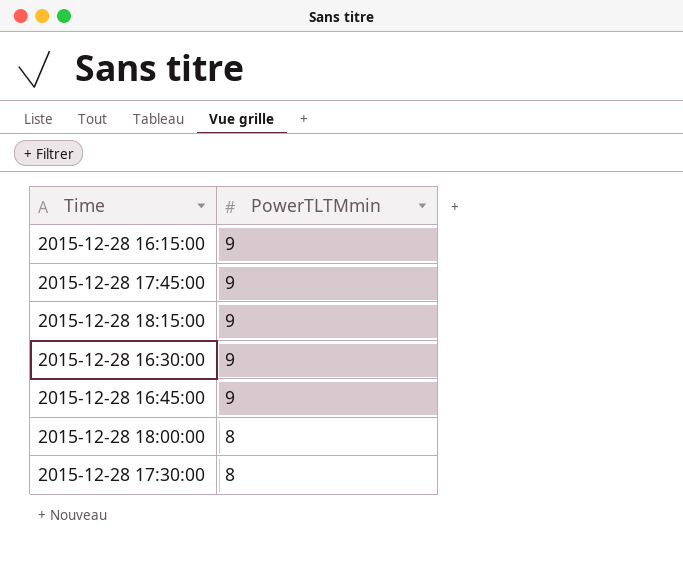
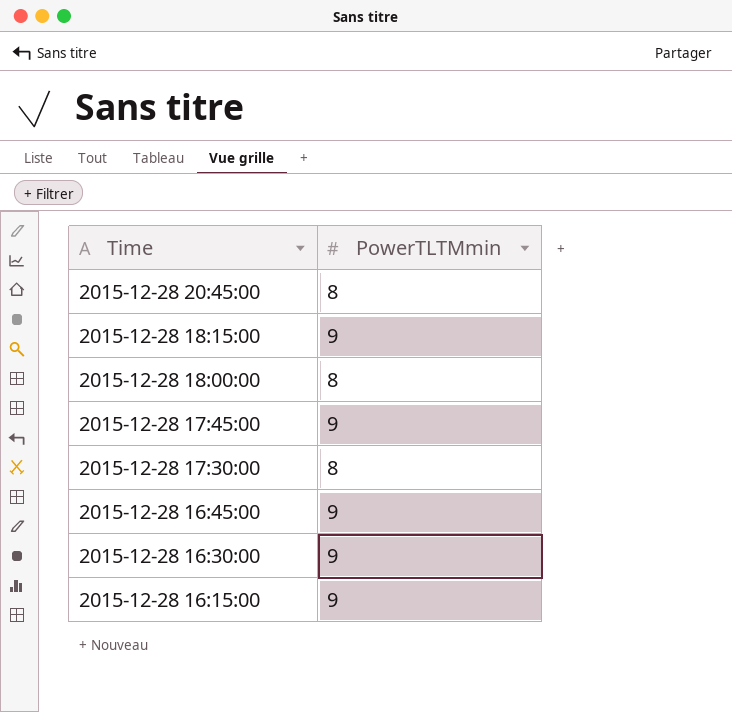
row order: PowerTLTMmin descending -> Time descending
row 2015-12-28 20:45:00: none -> 8

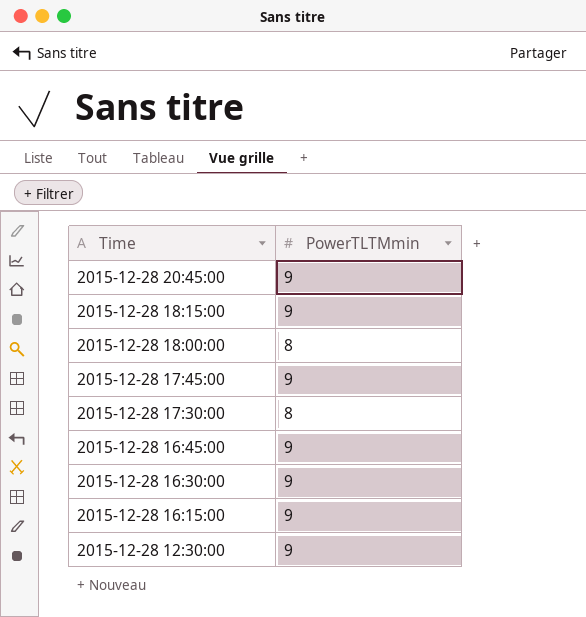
2015-12-28 20:45:00 | PowerTLTMmin: 8 -> 9
row 2015-12-28 12:30:00: none -> 9

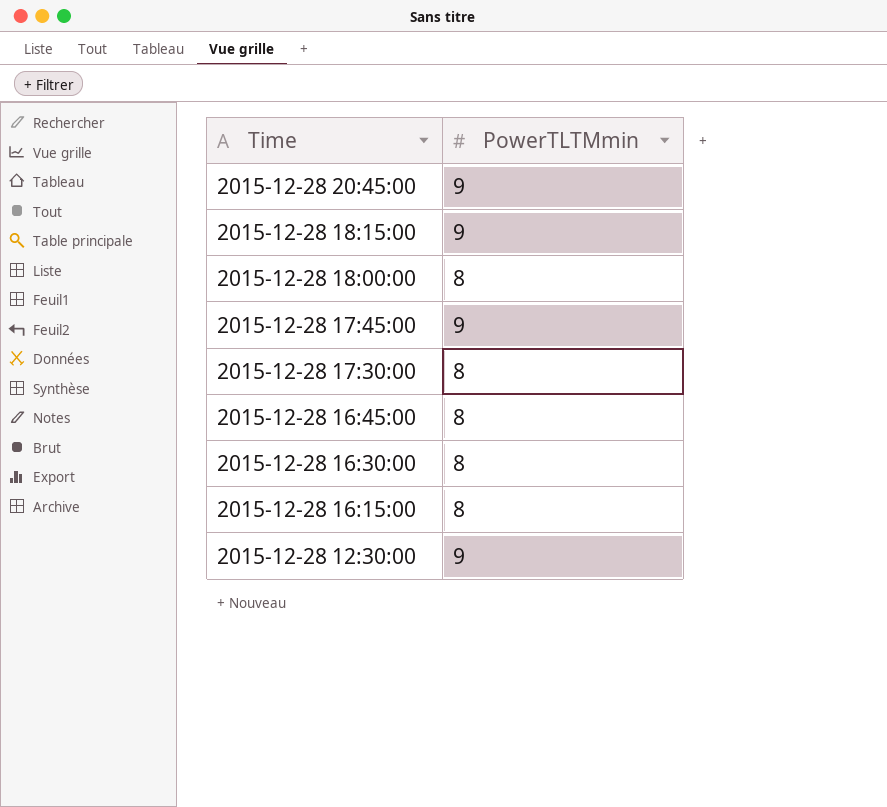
2015-12-28 16:45:00 | PowerTLTMmin: 9 -> 8
2015-12-28 16:30:00 | PowerTLTMmin: 9 -> 8
2015-12-28 16:15:00 | PowerTLTMmin: 9 -> 8

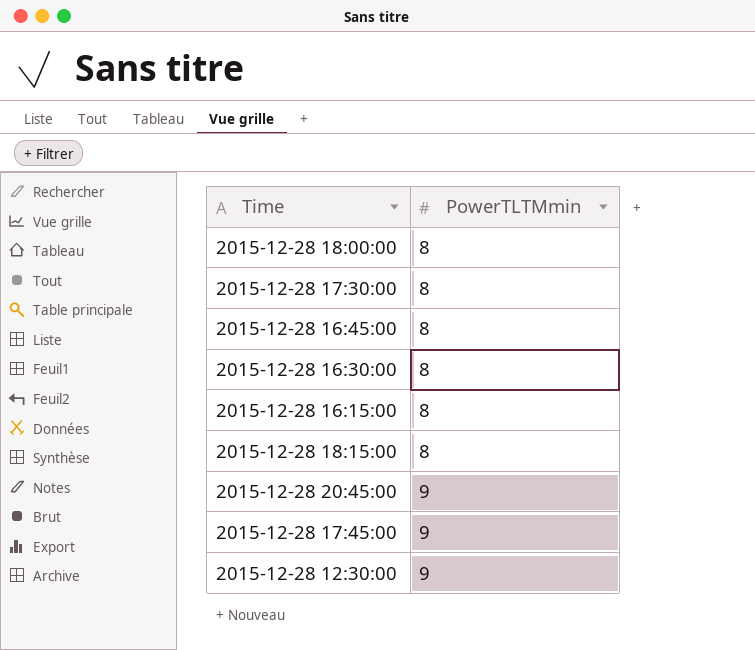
row order: Time descending -> PowerTLTMmin ascending
2015-12-28 18:15:00 | PowerTLTMmin: 9 -> 8

